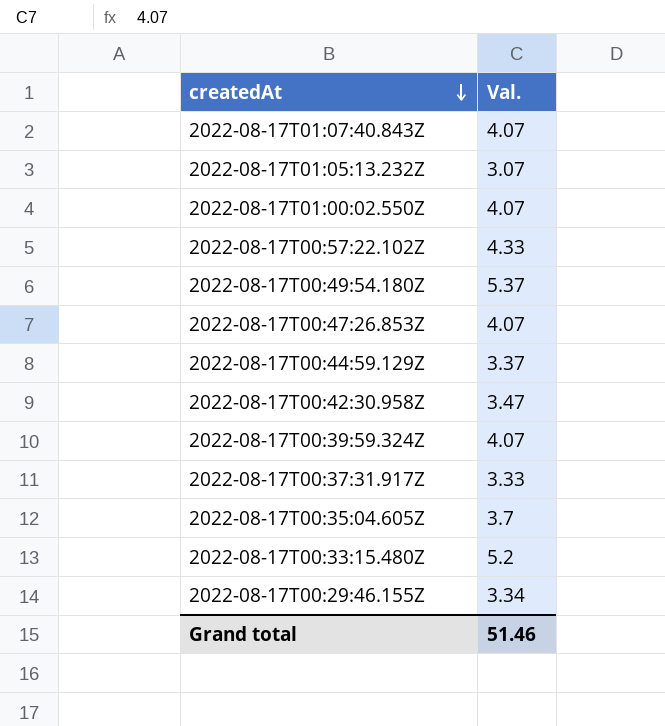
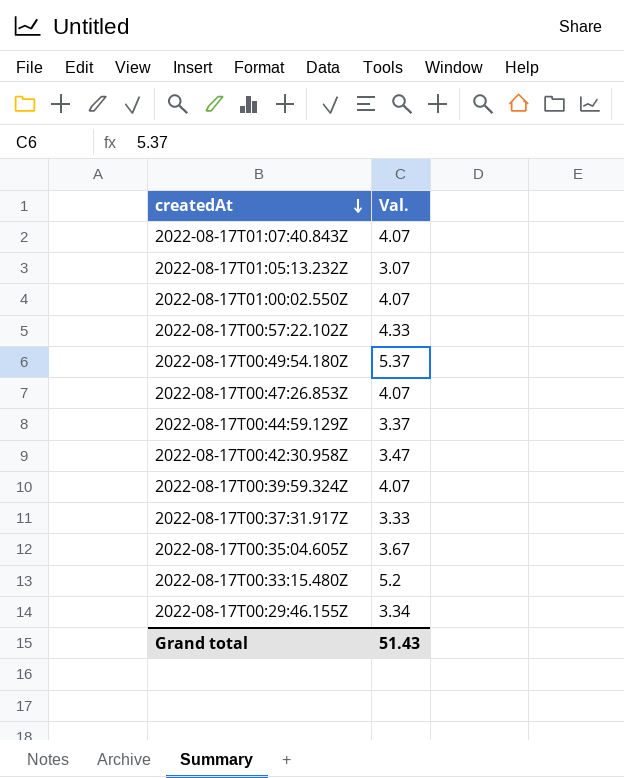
2022-08-17T00:35:04.605Z | Val.: 3.7 -> 3.67
Grand total | Val.: 51.46 -> 51.43

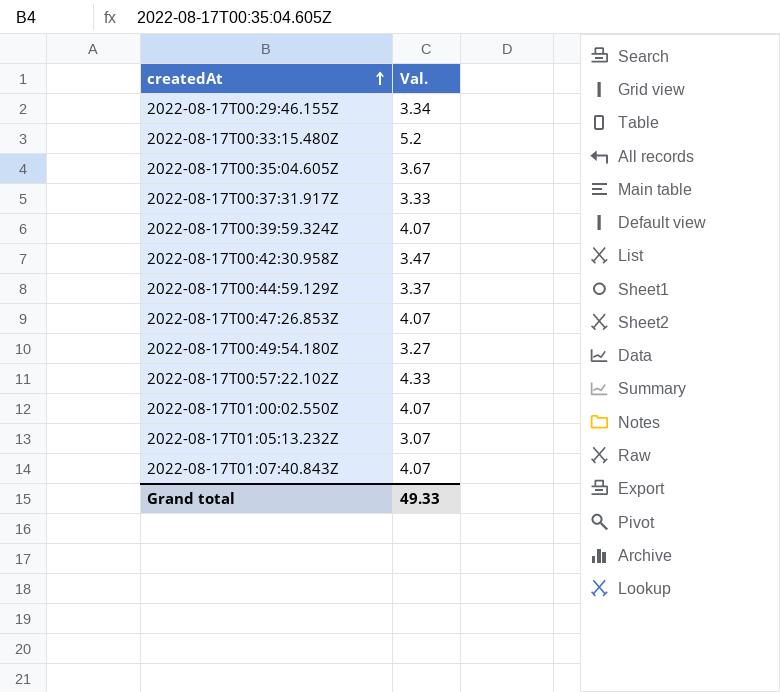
row order: createdAt descending -> createdAt ascending
2022-08-17T00:49:54.180Z | Val.: 5.37 -> 3.27
Grand total | Val.: 51.43 -> 49.33

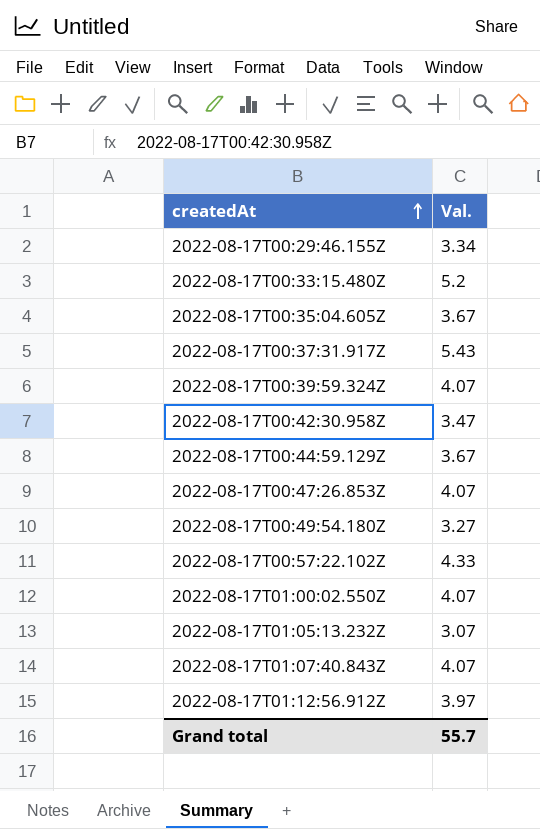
2022-08-17T00:37:31.917Z | Val.: 3.33 -> 5.43
2022-08-17T00:44:59.129Z | Val.: 3.37 -> 3.67
row 2022-08-17T01:12:56.912Z: none -> 3.97
Grand total | Val.: 49.33 -> 55.7

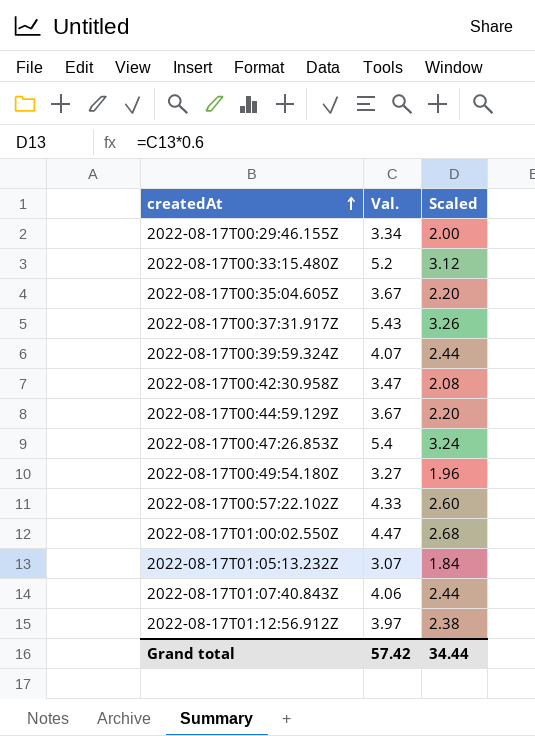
column Scaled | formula: none -> [Val.] * 0.6
2022-08-17T00:47:26.853Z | Val.: 4.07 -> 5.4
2022-08-17T01:00:02.550Z | Val.: 4.07 -> 4.47
2022-08-17T01:07:40.843Z | Val.: 4.07 -> 4.06
Grand total | Val.: 55.7 -> 57.42

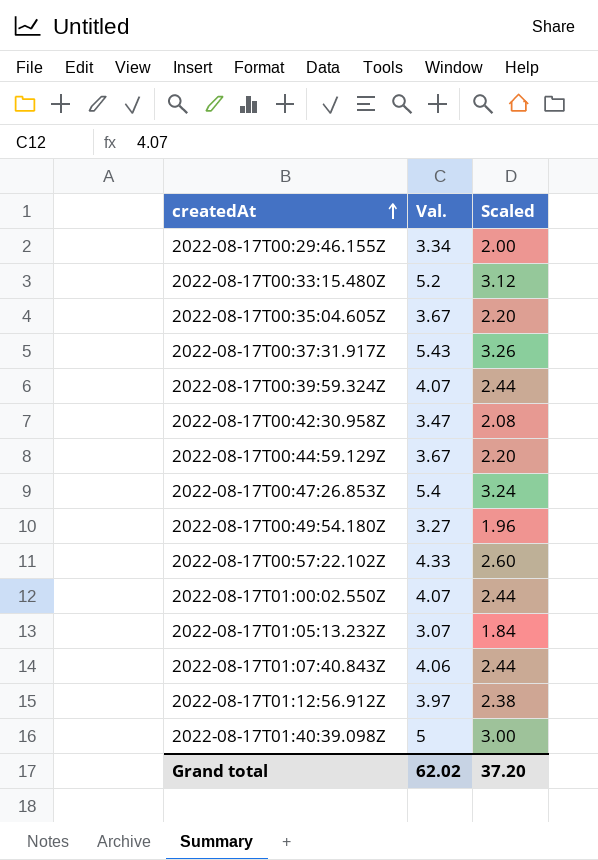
2022-08-17T01:00:02.550Z | Val.: 4.47 -> 4.07
2022-08-17T01:00:02.550Z | Scaled: 2.68 -> 2.44
row 2022-08-17T01:40:39.098Z: none -> 5 | 3.00
Grand total | Val.: 57.42 -> 62.02
Grand total | Scaled: 34.44 -> 37.20

